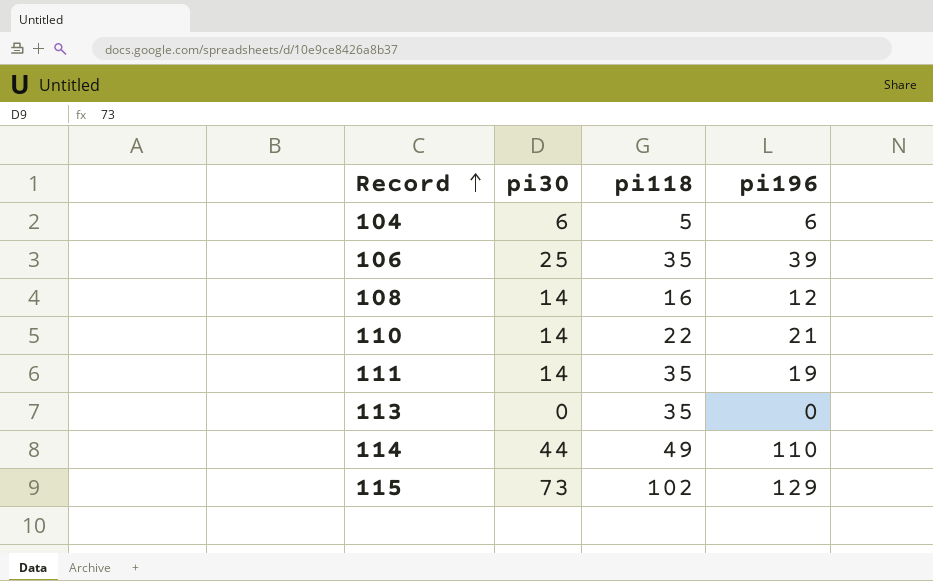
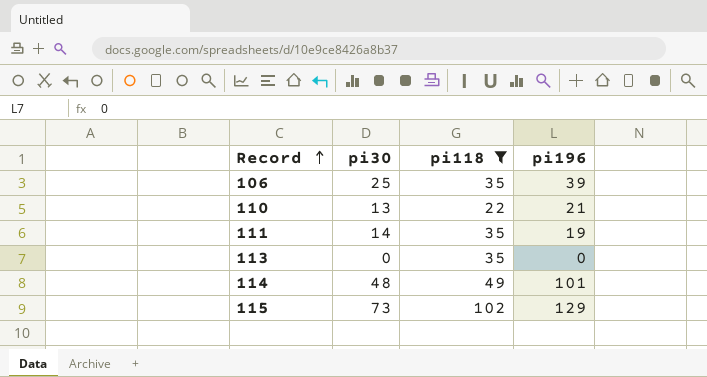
filter: none -> pi118 >= 22
110 | pi30: 14 -> 13
114 | pi30: 44 -> 48
114 | pi196: 110 -> 101

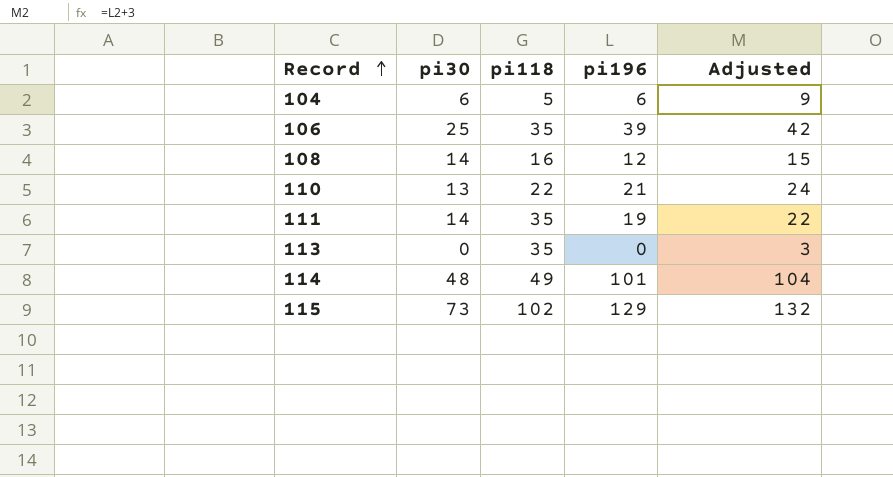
filter: pi118 >= 22 -> none
column Adjusted | formula: none -> [pi196] + 3

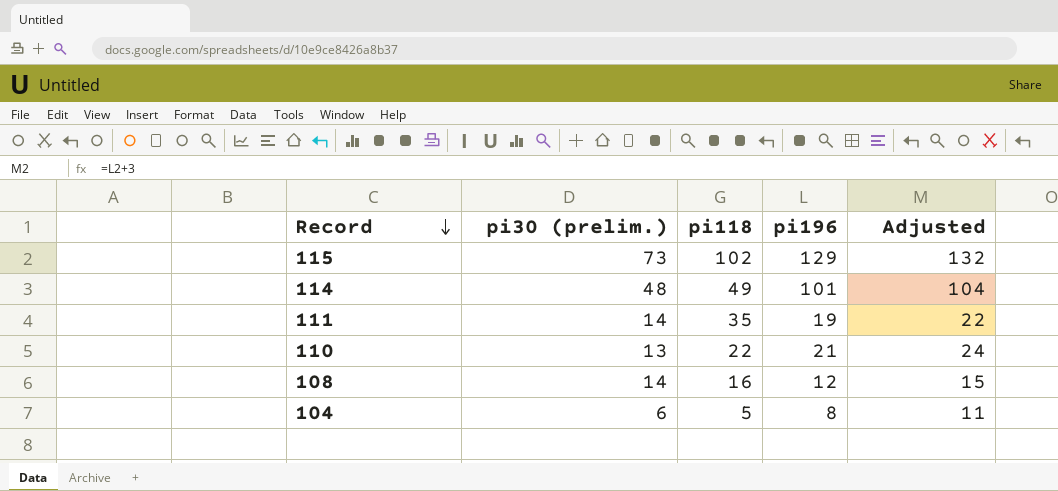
row order: Record ascending -> Record descending
column name: pi30 -> pi30 (prelim.)
row 106: 25 | 35 | 39 | 42 -> none
row 113: 0 | 35 | 0 | 3 -> none
104 | pi196: 6 -> 8
104 | Adjusted: 9 -> 11

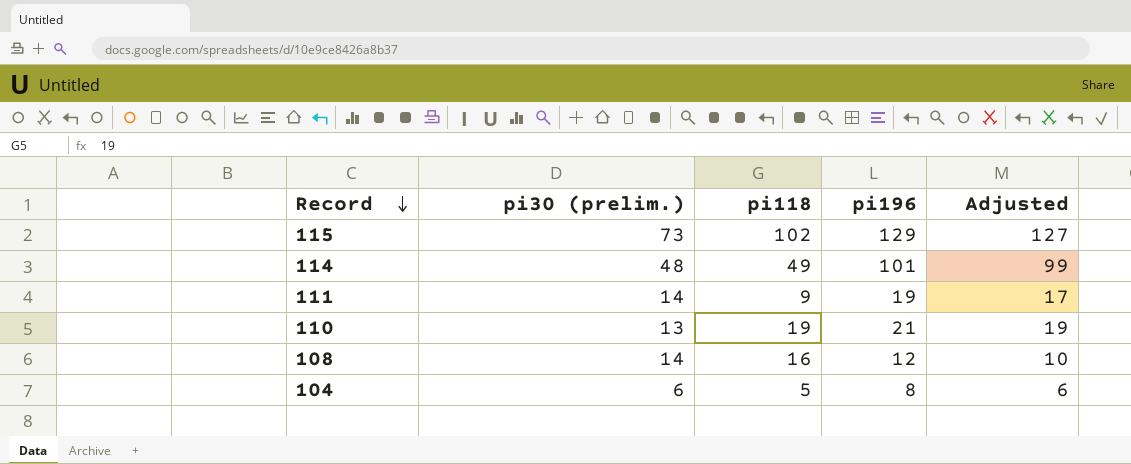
column Adjusted | formula: [pi196] + 3 -> [pi196] - 2
111 | pi118: 35 -> 9
110 | pi118: 22 -> 19

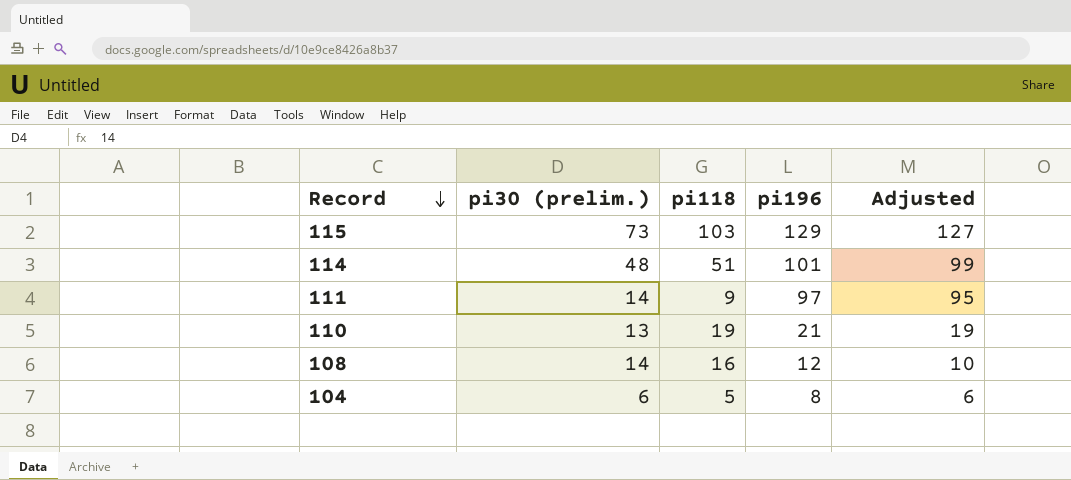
115 | pi118: 102 -> 103
114 | pi118: 49 -> 51
111 | pi196: 19 -> 97
111 | Adjusted: 17 -> 95

